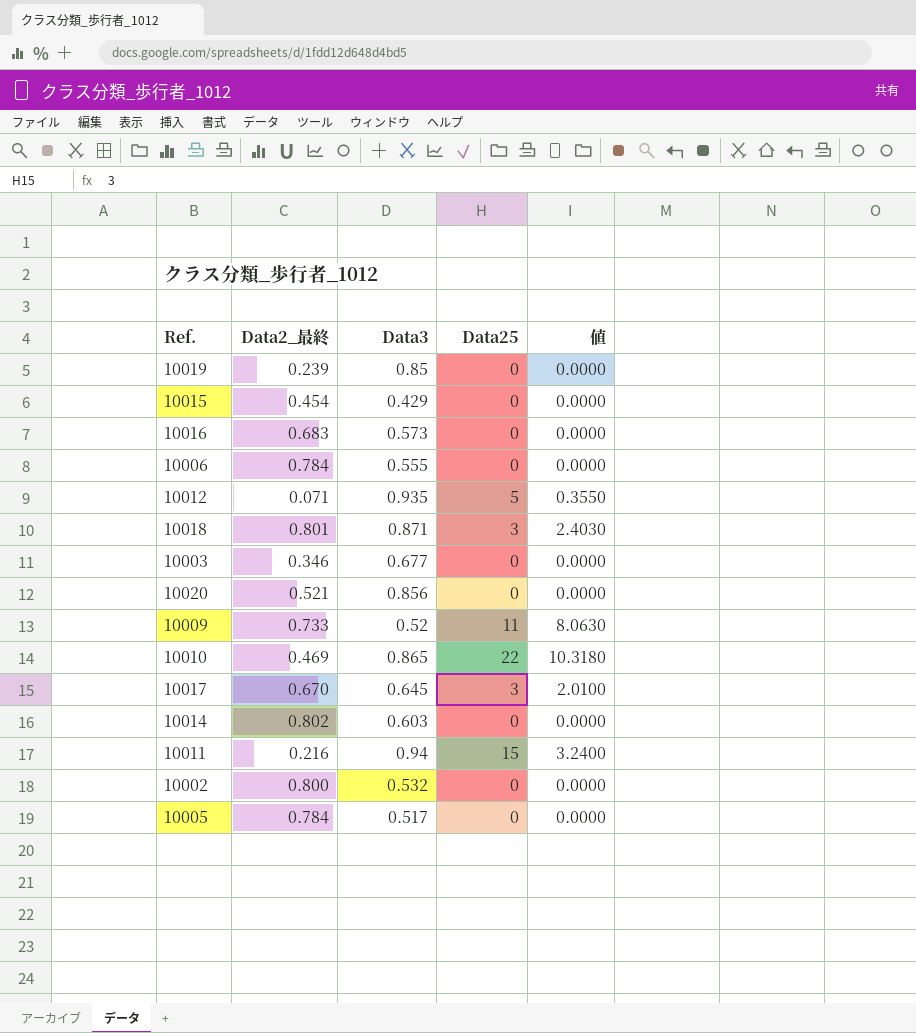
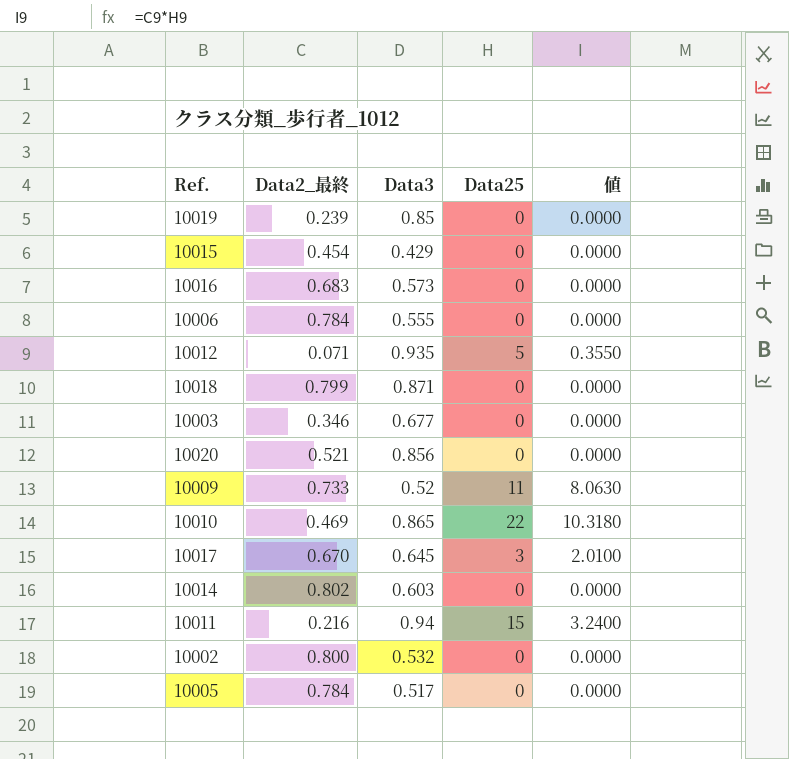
10018 | Data2_最終: 0.801 -> 0.799
10018 | Data25: 3 -> 0
10018 | 値: 2.4030 -> 0.0000

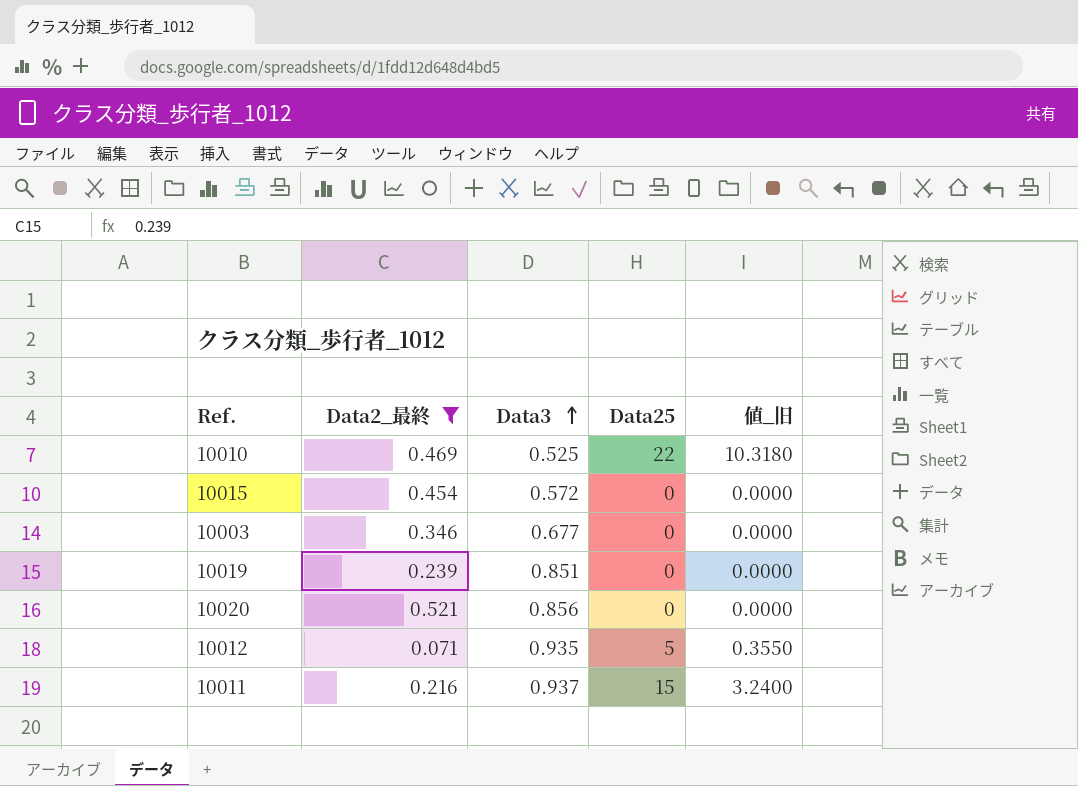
filter: none -> Data2_最終 <= 0.521
row order: none -> Data3 ascending
column name: 値 -> 値_旧
10010 | Data3: 0.865 -> 0.525
10015 | Data3: 0.429 -> 0.572
10019 | Data3: 0.85 -> 0.851
10011 | Data3: 0.94 -> 0.937

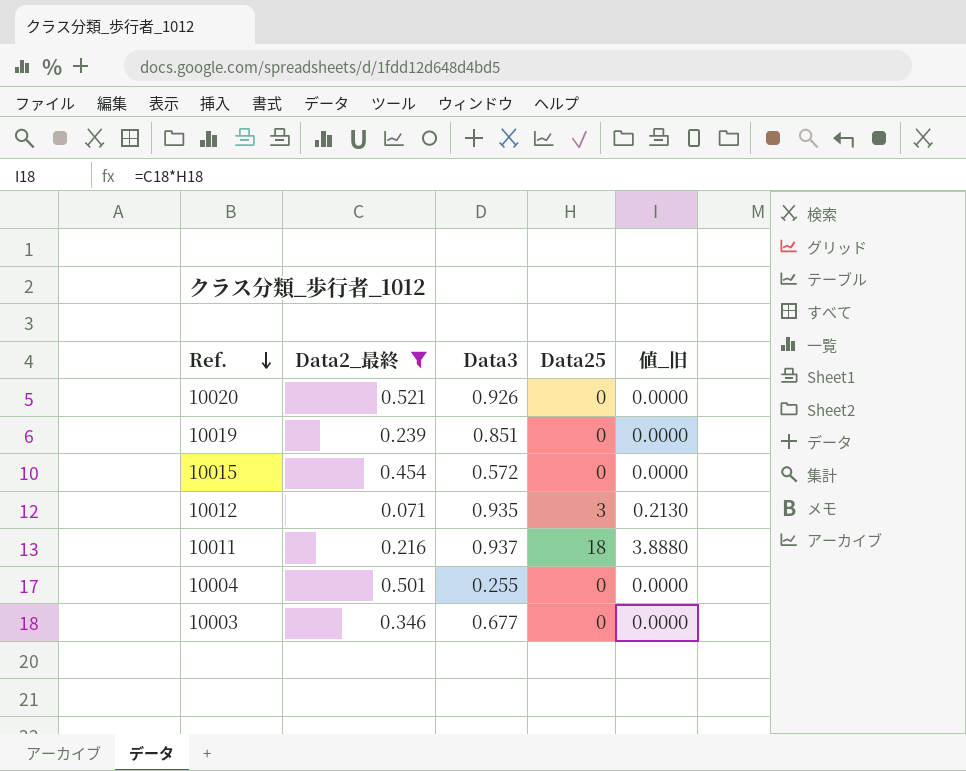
row order: Data3 ascending -> Ref. descending
row 10010: 0.469 | 0.525 | 22 | 10.3180 -> none
10020 | Data3: 0.856 -> 0.926
10012 | Data25: 5 -> 3
10012 | 値_旧: 0.3550 -> 0.2130
10011 | Data25: 15 -> 18
10011 | 値_旧: 3.2400 -> 3.8880
row 10004: none -> 0.501 | 0.255 | 0 | 0.0000

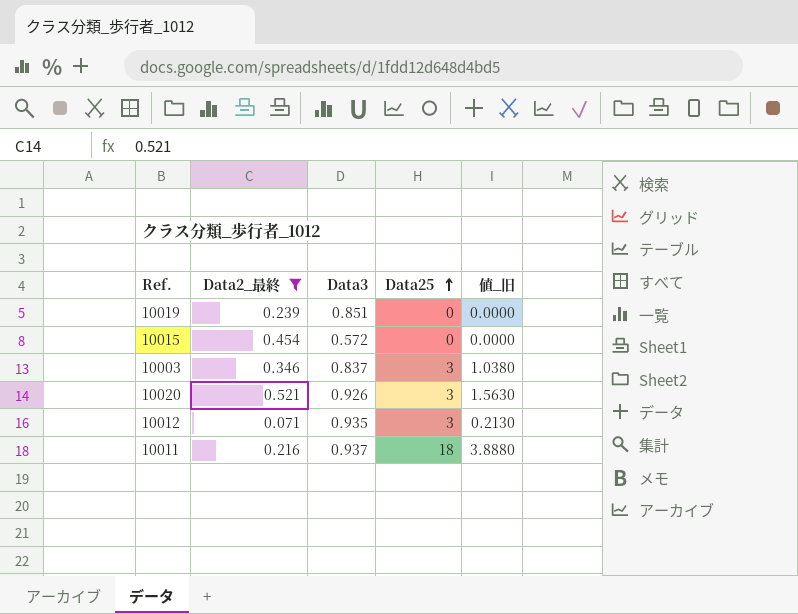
row order: Ref. descending -> Data25 ascending
row 10004: 0.501 | 0.255 | 0 | 0.0000 -> none
10003 | Data3: 0.677 -> 0.837
10003 | Data25: 0 -> 3
10003 | 値_旧: 0.0000 -> 1.0380
10020 | Data25: 0 -> 3
10020 | 値_旧: 0.0000 -> 1.5630

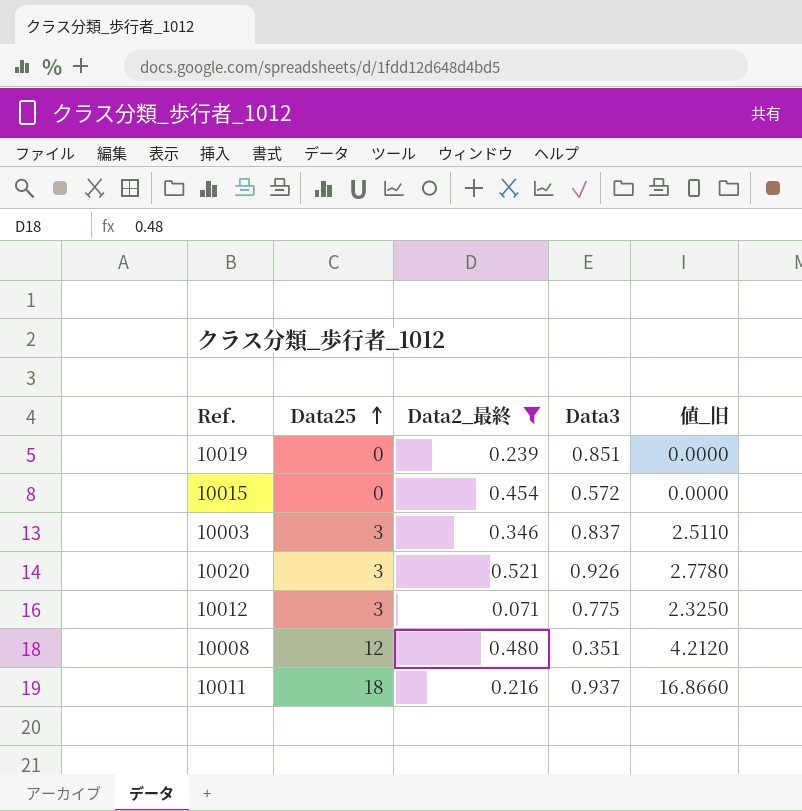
column Data25 | position: 4 -> 2
column 値_旧 | formula: [Data2_最終] * [Data25] -> [Data25] * [Data3]
10012 | Data3: 0.935 -> 0.775
row 10008: none -> 12 | 0.480 | 0.351 | 4.2120

